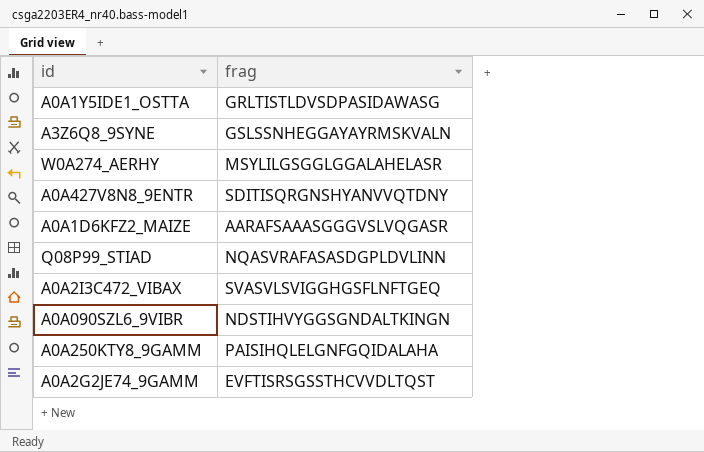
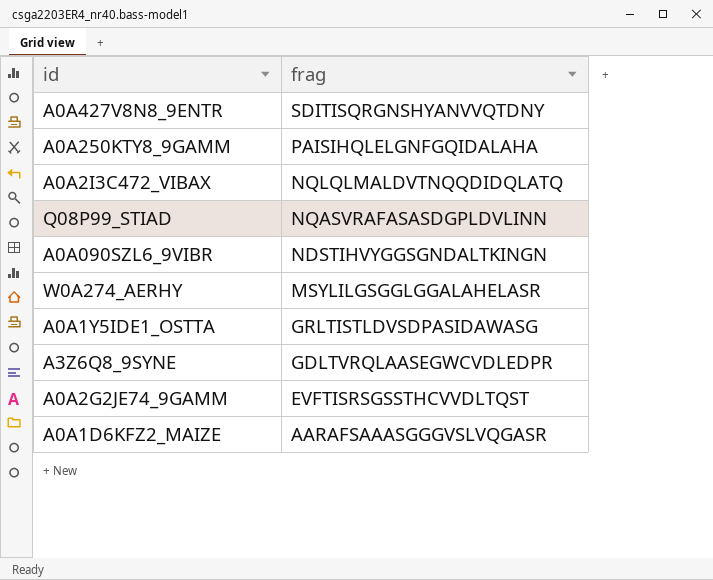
row order: none -> frag descending
A0A2I3C472_VIBAX | frag: SVASVLSVIGGHGSFLNFTGEQ -> NQLQLMALDVTNQQDIDQLATQ
A3Z6Q8_9SYNE | frag: GSLSSNHEGGAYAYRMSKVALN -> GDLTVRQLAASEGWCVDLEDPR

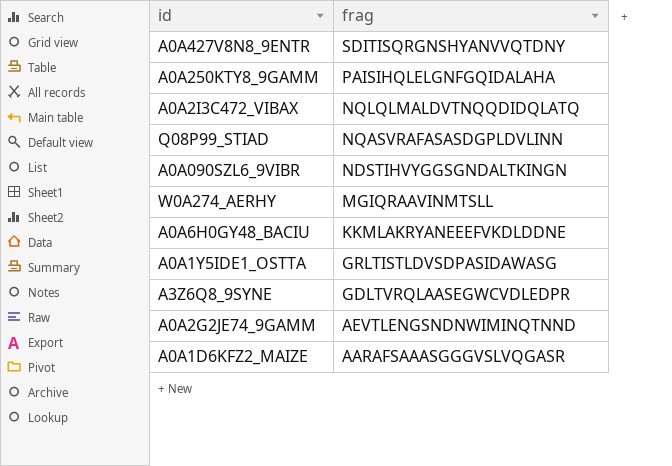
W0A274_AERHY | frag: MSYLILGSGGLGGALAHELASR -> MGIQRAAVINMTSLL
row A0A6H0GY48_BACIU: none -> KKMLAKRYANEEEFVKDLDDNE
A0A2G2JE74_9GAMM | frag: EVFTISRSGSSTHCVVDLTQST -> AEVTLENGSNDNWIMINQTNND

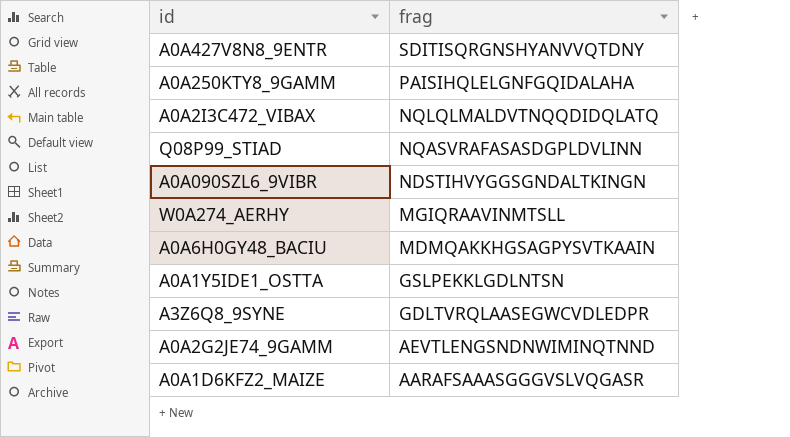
A0A6H0GY48_BACIU | frag: KKMLAKRYANEEEFVKDLDDNE -> MDMQAKKHGSAGPYSVTKAAIN
A0A1Y5IDE1_OSTTA | frag: GRLTISTLDVSDPASIDAWASG -> GSLPEKKLGDLNTSN

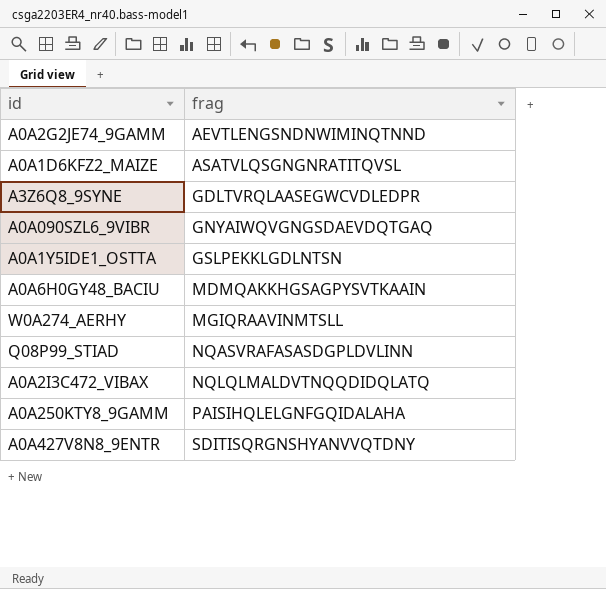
row order: frag descending -> frag ascending
A0A1D6KFZ2_MAIZE | frag: AARAFSAAASGGGVSLVQGASR -> ASATVLQSGNGNRATITQVSL
A0A090SZL6_9VIBR | frag: NDSTIHVYGGSGNDALTKINGN -> GNYAIWQVGNGSDAEVDQTGAQ

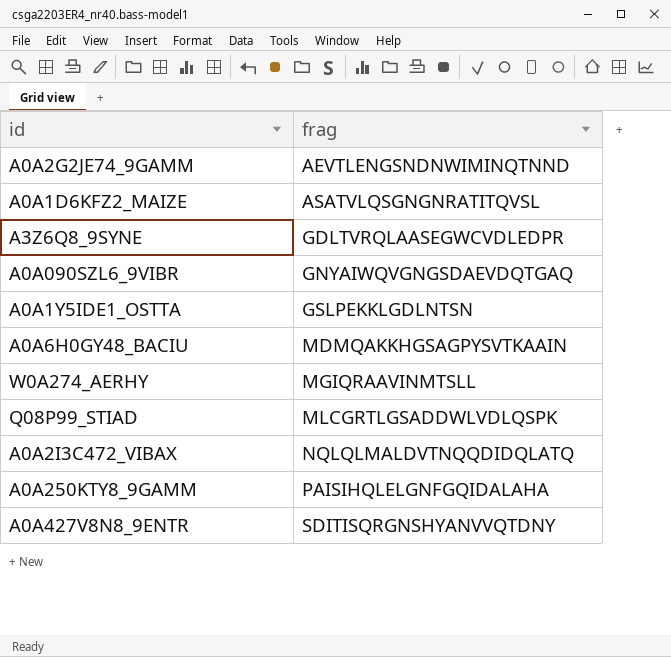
Q08P99_STIAD | frag: NQASVRAFASASDGPLDVLINN -> MLCGRTLGSADDWLVDLQSPK

